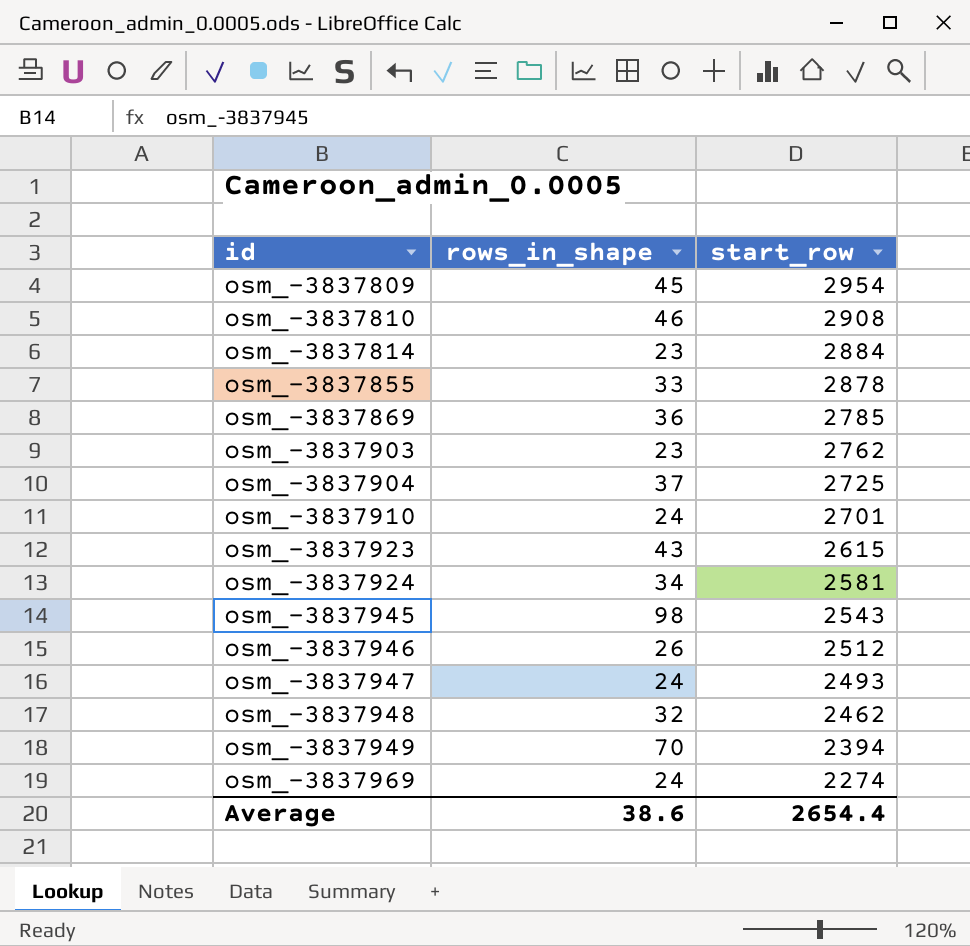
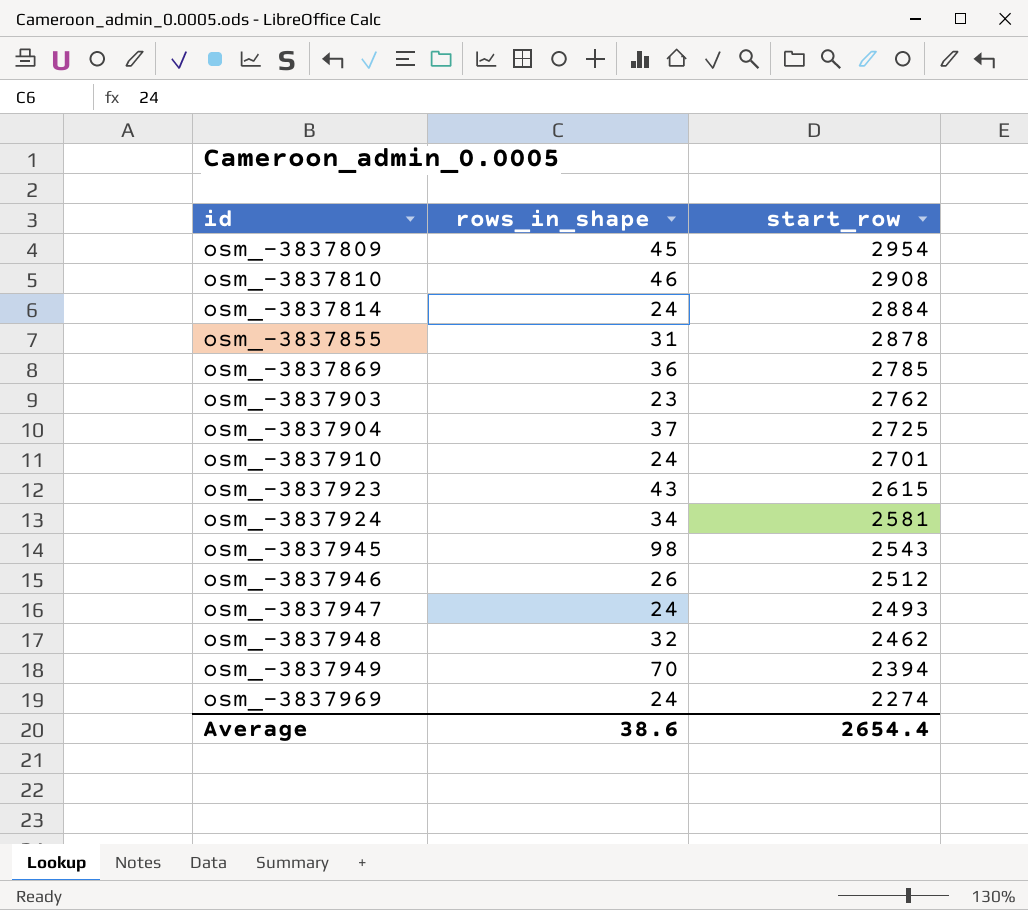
osm_-3837814 | rows_in_shape: 23 -> 24
osm_-3837855 | rows_in_shape: 33 -> 31

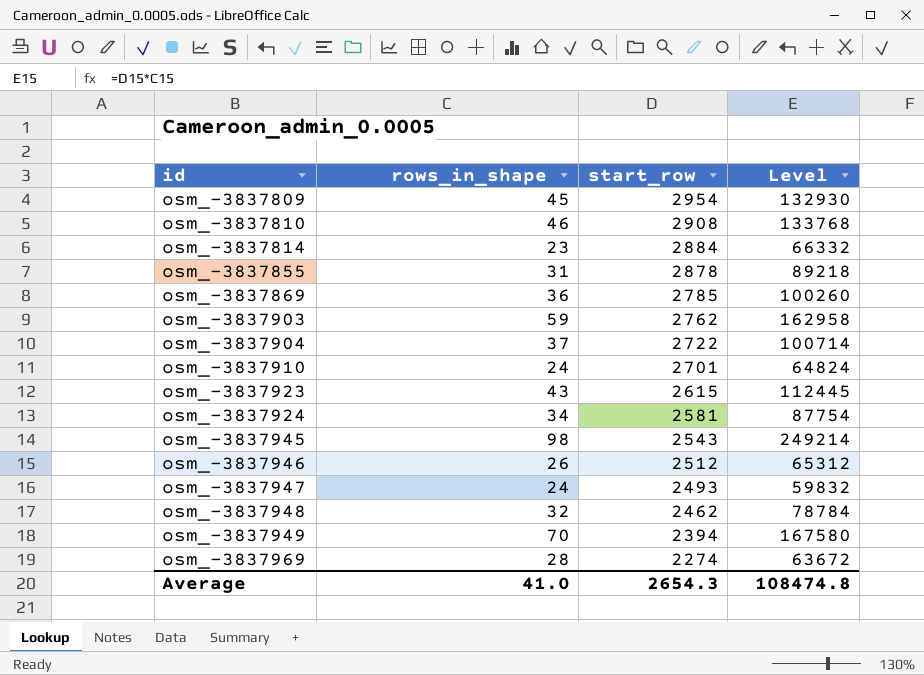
column Level | formula: none -> [rows_in_shape] * [start_row]
osm_-3837814 | rows_in_shape: 24 -> 23
osm_-3837903 | rows_in_shape: 23 -> 59
osm_-3837904 | start_row: 2725 -> 2722
osm_-3837969 | rows_in_shape: 24 -> 28
Average | rows_in_shape: 38.6 -> 41.0
Average | start_row: 2654.4 -> 2654.3

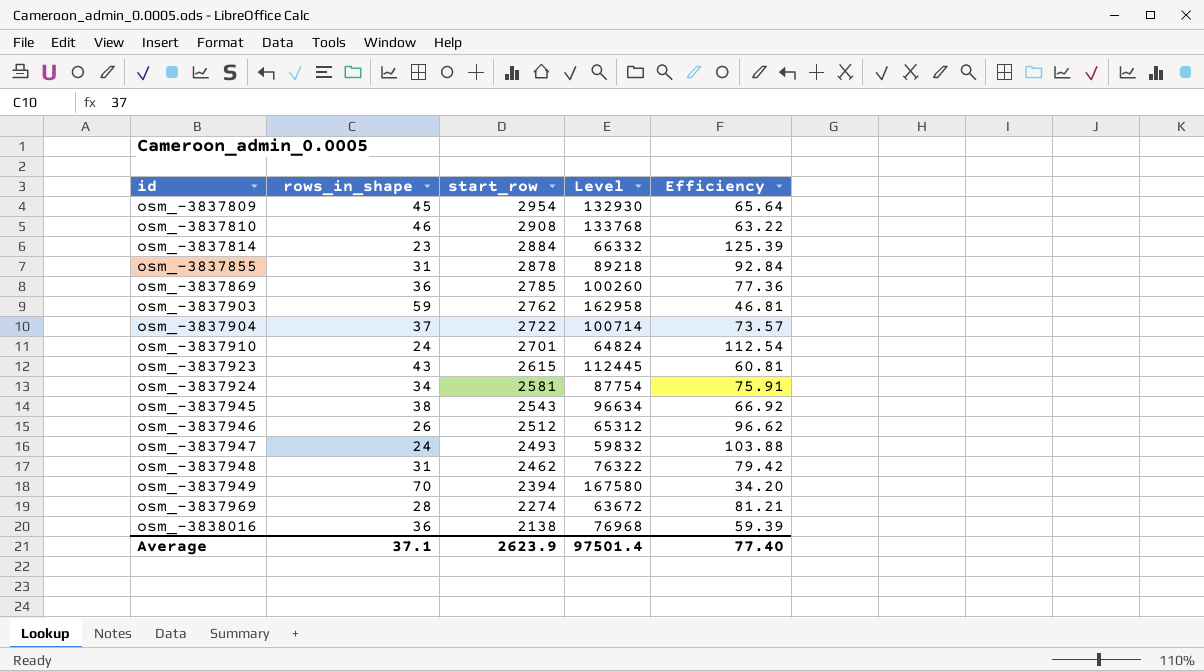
column Efficiency | formula: none -> [start_row] / [rows_in_shape]
osm_-3837945 | rows_in_shape: 98 -> 38
osm_-3837945 | Level: 249214 -> 96634
osm_-3837948 | rows_in_shape: 32 -> 31
osm_-3837948 | Level: 78784 -> 76322
row osm_-3838016: none -> 36 | 2138 | 76968 | 59.39
Average | rows_in_shape: 41.0 -> 37.1
Average | start_row: 2654.3 -> 2623.9
Average | Level: 108474.8 -> 97501.4

